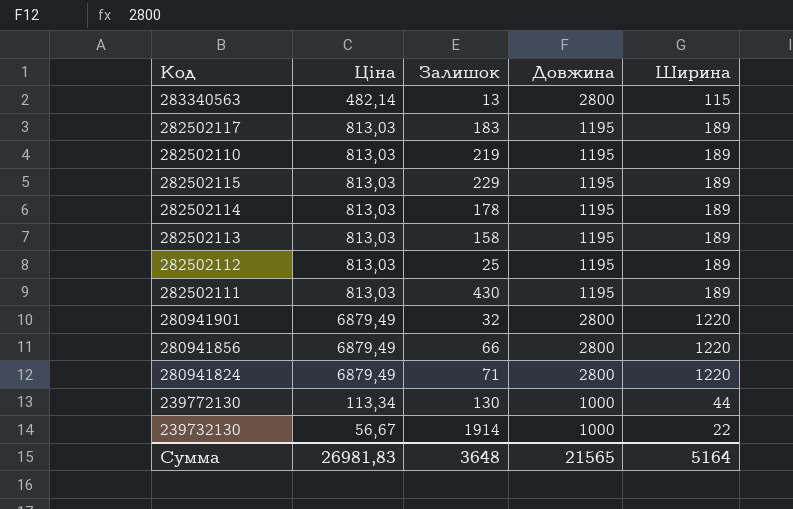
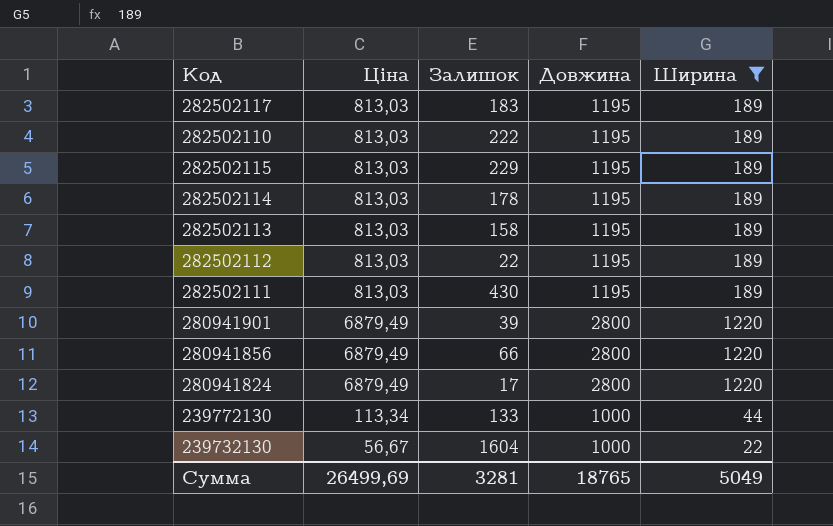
filter: none -> Ширина != 115
282502110 | Залишок: 219 -> 222
282502112 | Залишок: 25 -> 22
280941901 | Залишок: 32 -> 39
280941824 | Залишок: 71 -> 17
239772130 | Залишок: 130 -> 133
239732130 | Залишок: 1914 -> 1604
Сумма | Ціна: 26981,83 -> 26499,69
Сумма | Залишок: 3648 -> 3281
Сумма | Довжина: 21565 -> 18765
Сумма | Ширина: 5164 -> 5049

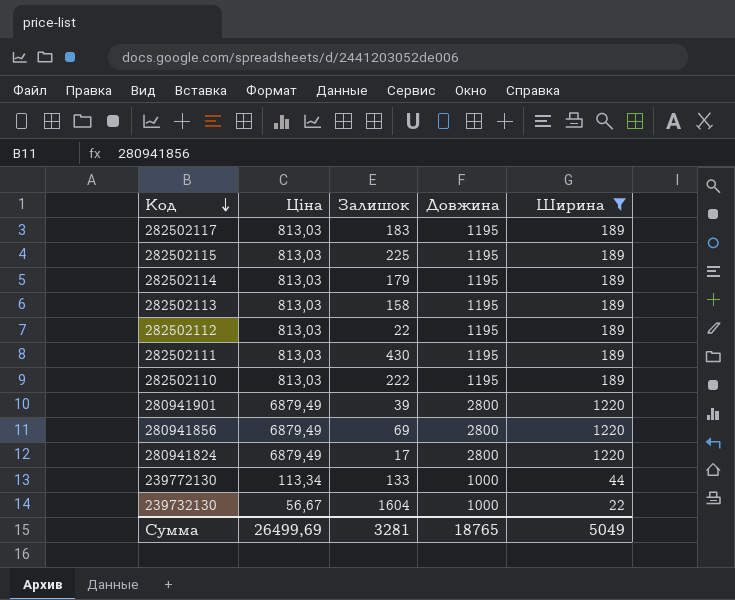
row order: none -> Код descending
282502115 | Залишок: 229 -> 225
282502114 | Залишок: 178 -> 179
280941856 | Залишок: 66 -> 69

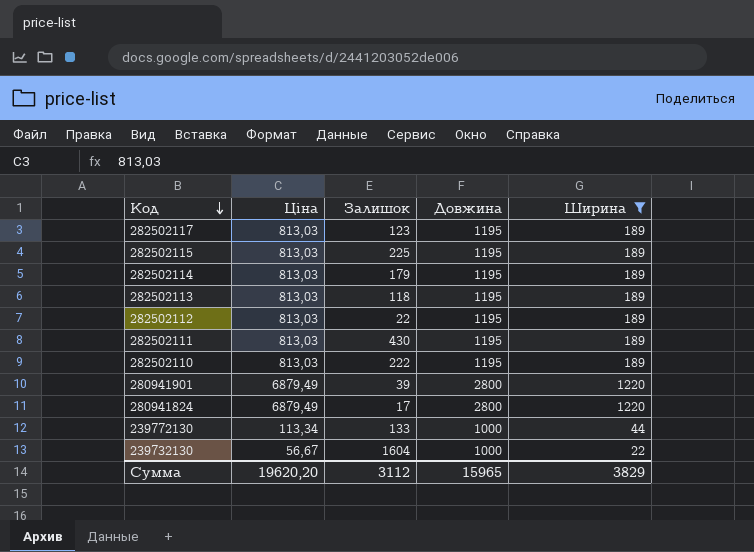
row 280941856: 6879,49 | 69 | 2800 | 1220 -> none
282502117 | Залишок: 183 -> 123
282502113 | Залишок: 158 -> 118
Сумма | Ціна: 26499,69 -> 19620,20
Сумма | Залишок: 3281 -> 3112
Сумма | Довжина: 18765 -> 15965
Сумма | Ширина: 5049 -> 3829

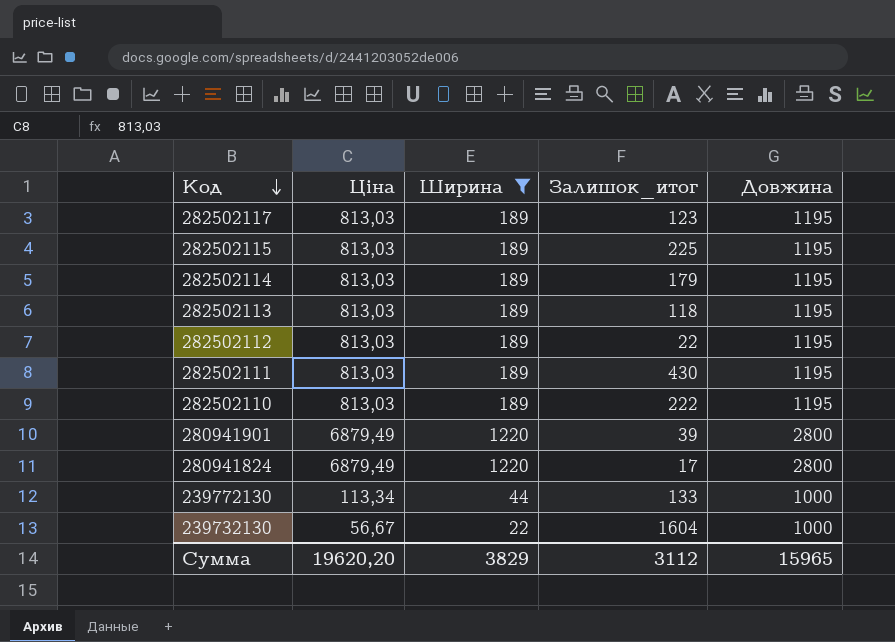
column Ширина | position: 5 -> 3
column name: Залишок -> Залишок_итог

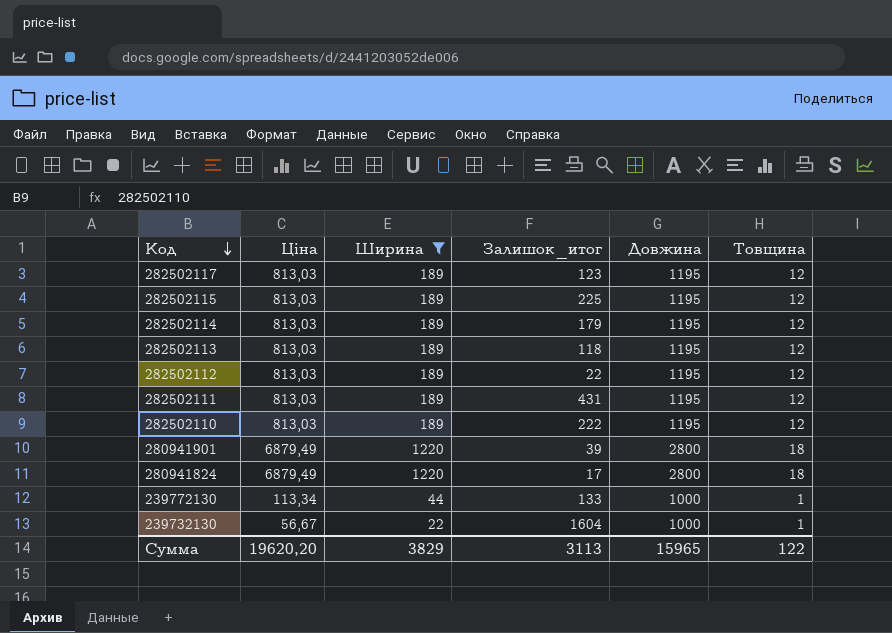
column Товщина | position: none -> 6
282502111 | Залишок_итог: 430 -> 431
Сумма | Залишок_итог: 3112 -> 3113

